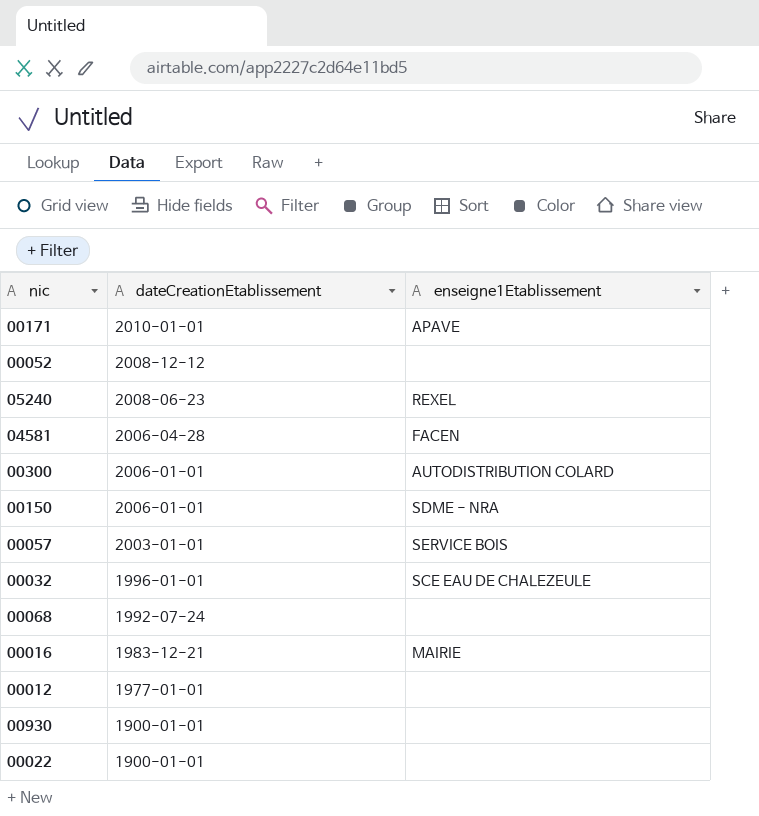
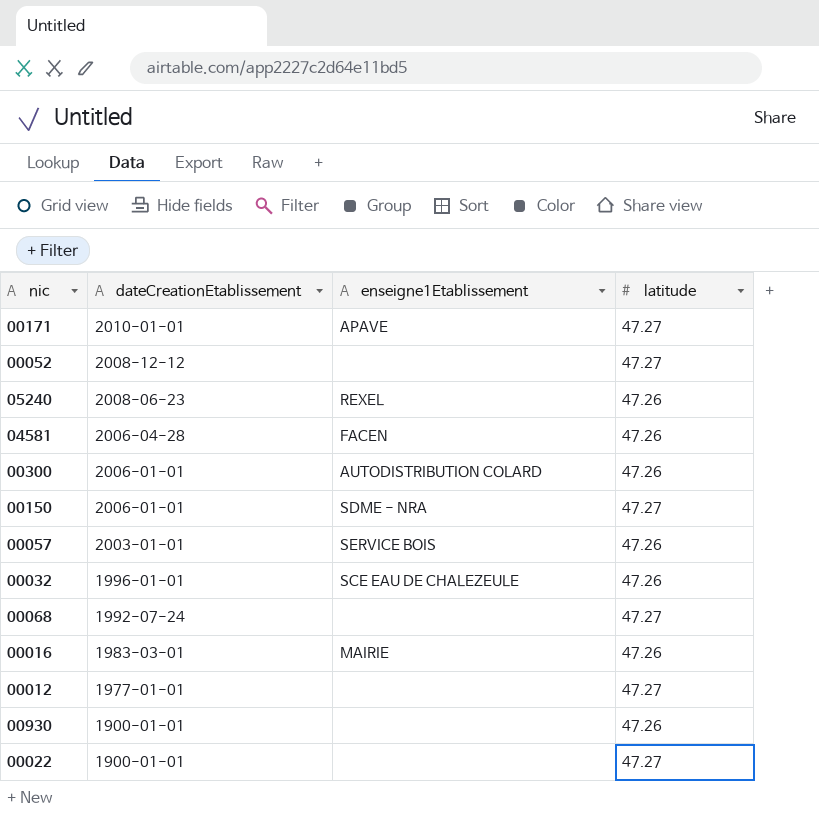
column latitude | position: none -> 4
00016 | dateCreationEtablissement: 1983-12-21 -> 1983-03-01

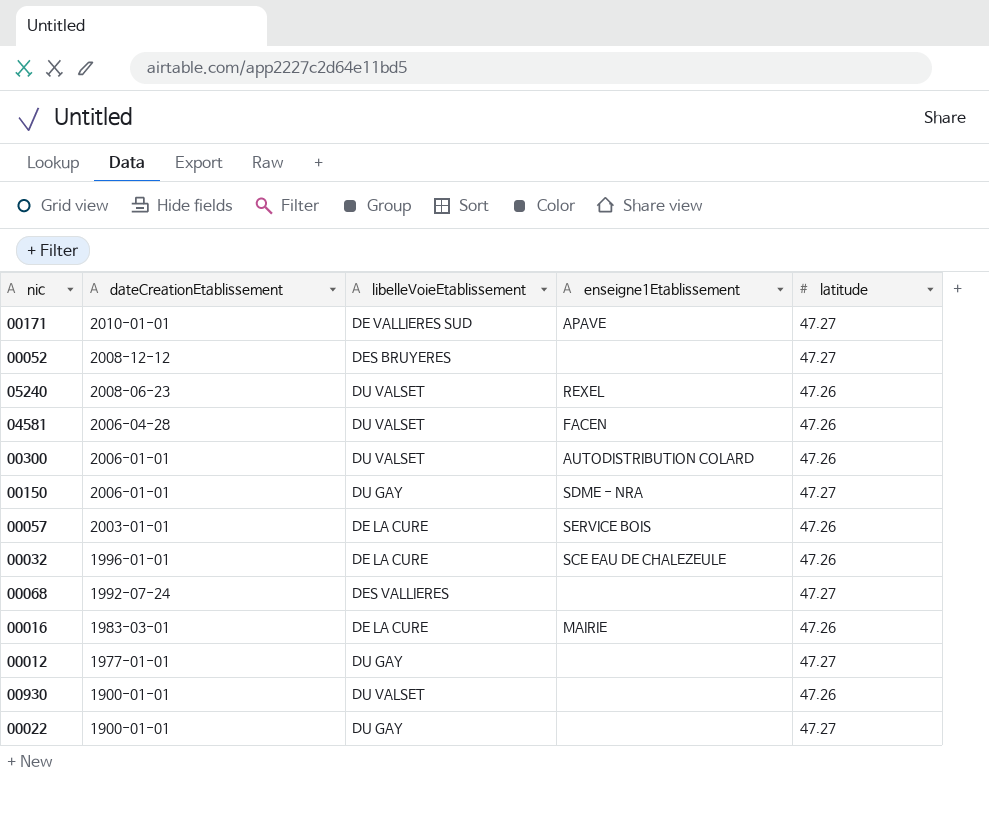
column libelleVoieEtablissement | position: none -> 3

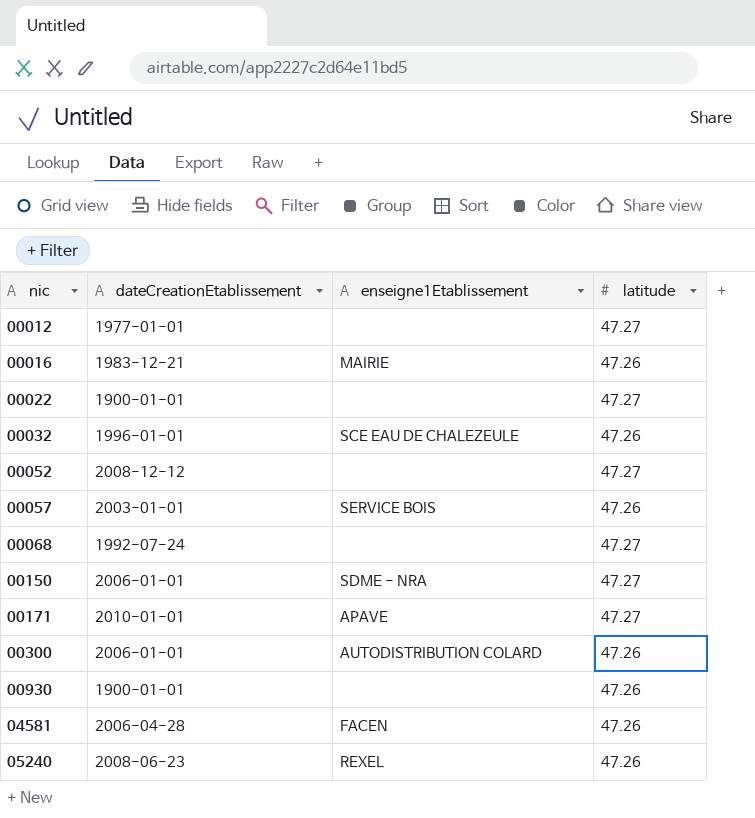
row order: dateCreationEtablissement descending -> nic ascending
column libelleVoieEtablissement | position: 3 -> none
00016 | dateCreationEtablissement: 1983-03-01 -> 1983-12-21

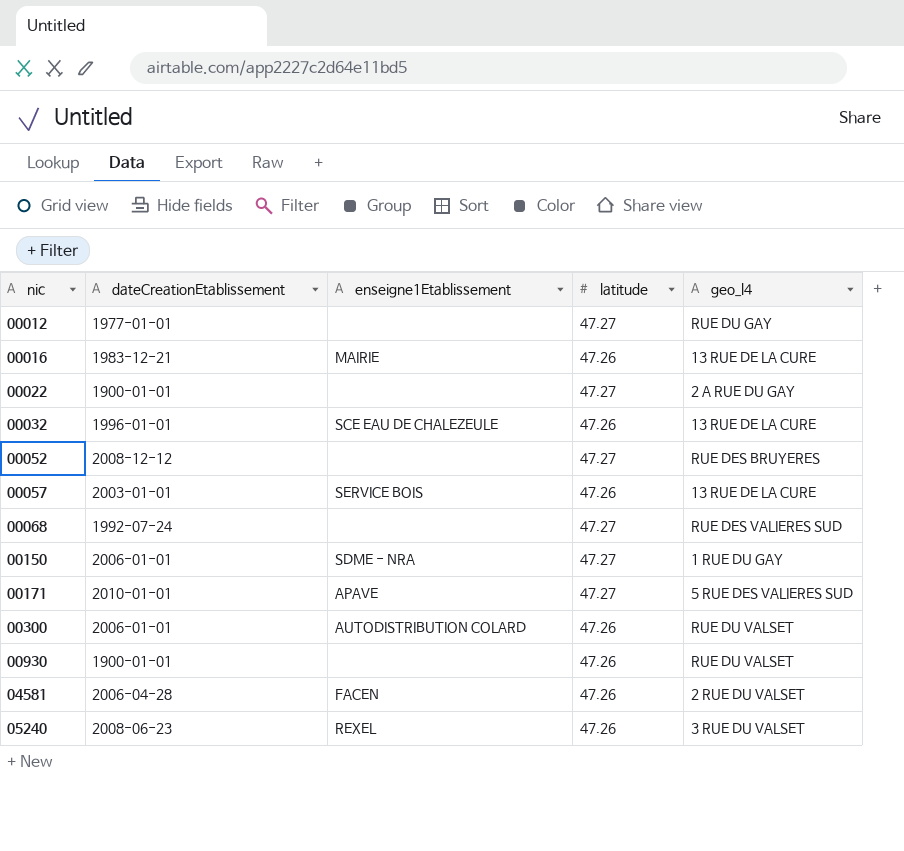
column geo_l4 | position: none -> 5

